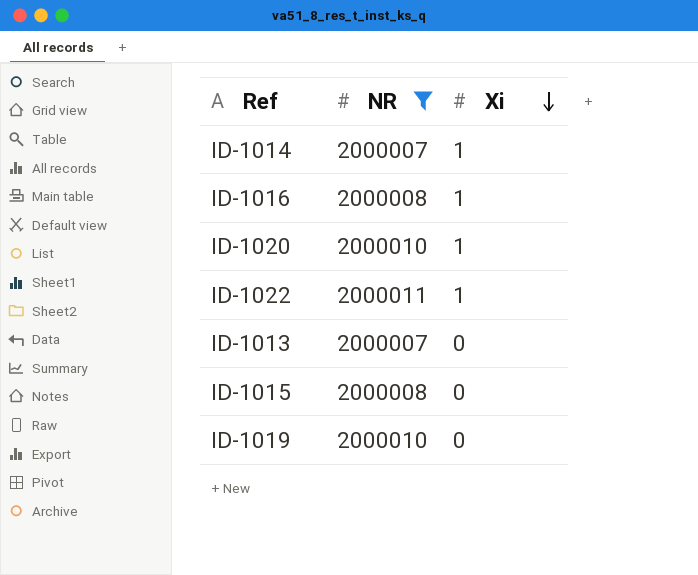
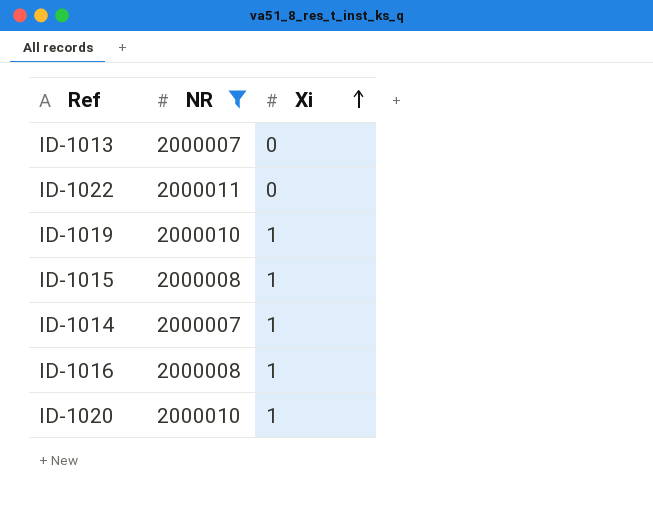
row order: Xi descending -> Xi ascending
ID-1022 | Xi: 1 -> 0
ID-1019 | Xi: 0 -> 1
ID-1015 | Xi: 0 -> 1

